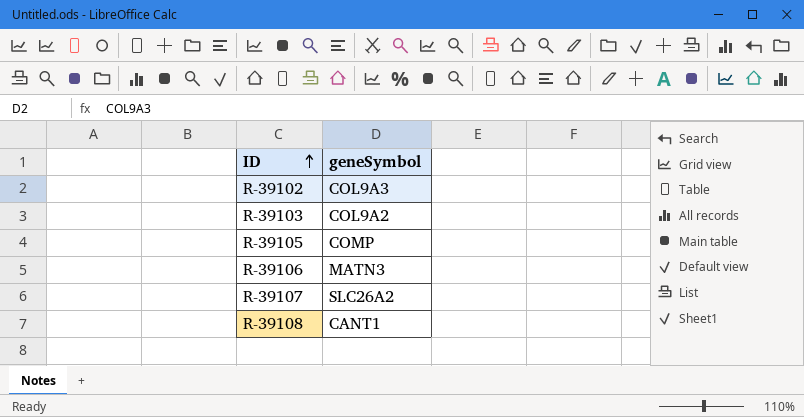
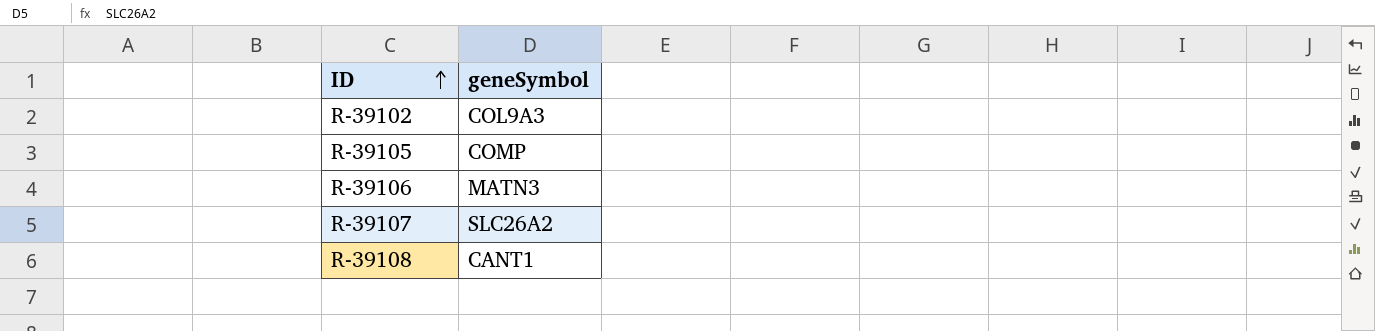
row R-39103: COL9A2 -> none

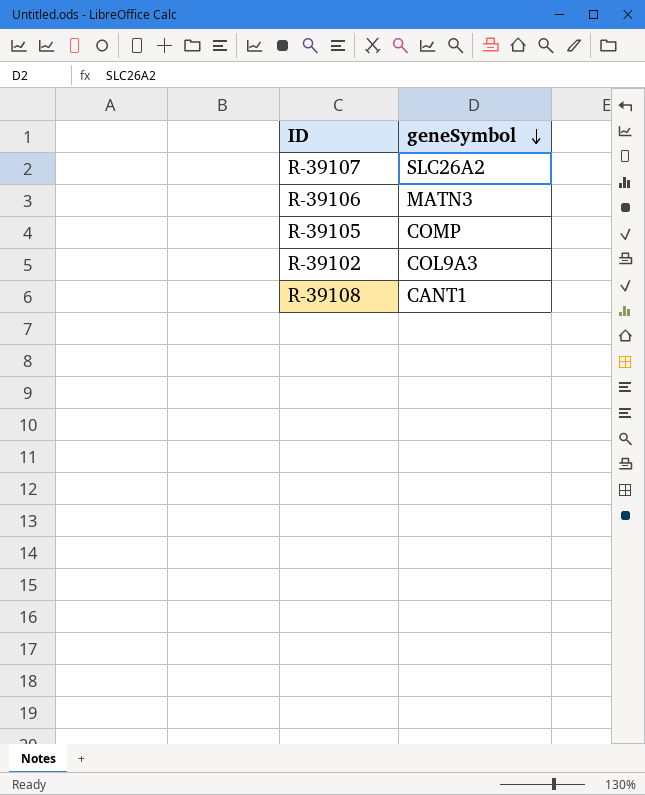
row order: ID ascending -> geneSymbol descending

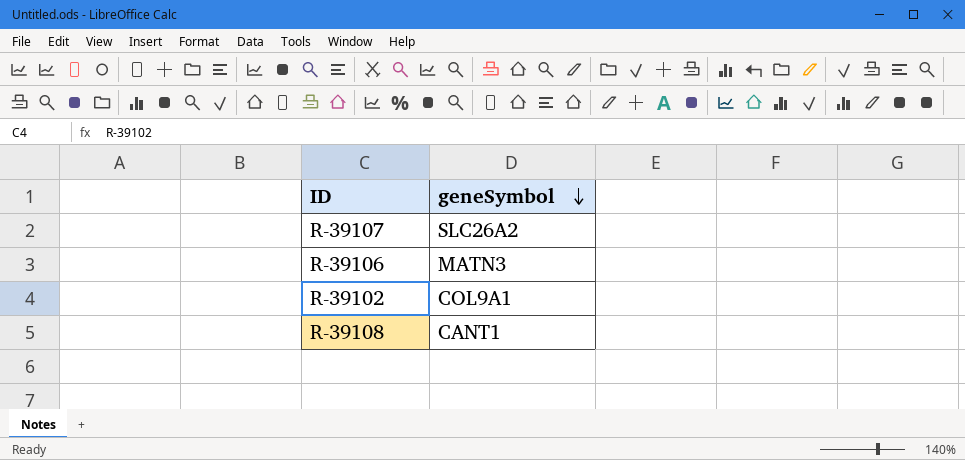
row R-39105: COMP -> none
R-39102 | geneSymbol: COL9A3 -> COL9A1

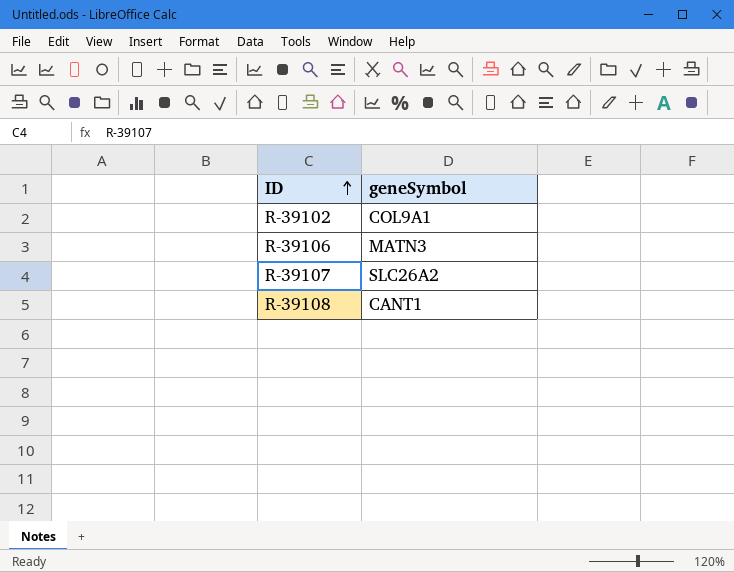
row order: geneSymbol descending -> ID ascending

